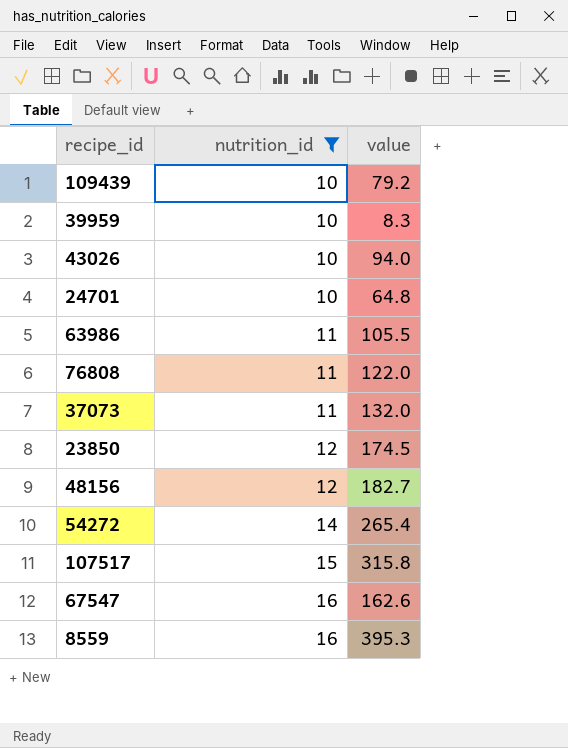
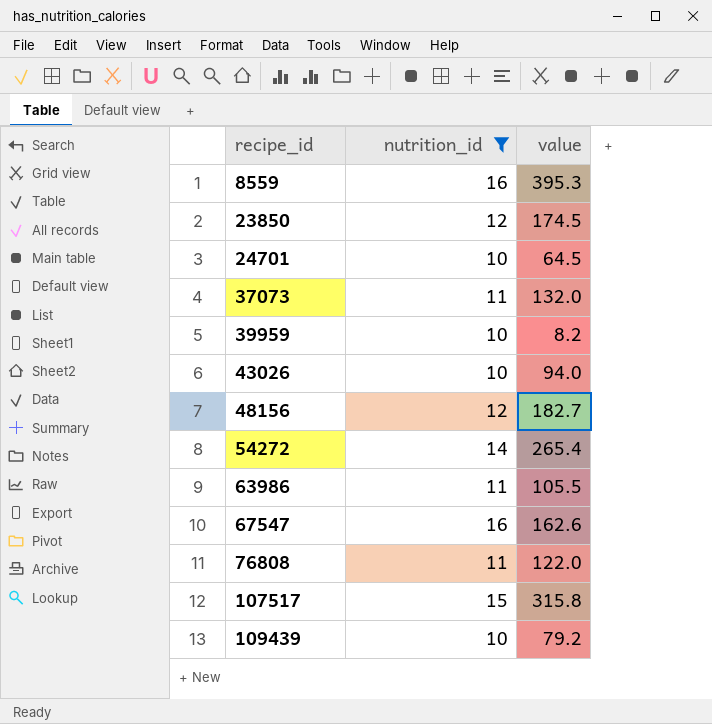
row order: nutrition_id ascending -> recipe_id ascending
24701 | value: 64.8 -> 64.5
39959 | value: 8.3 -> 8.2

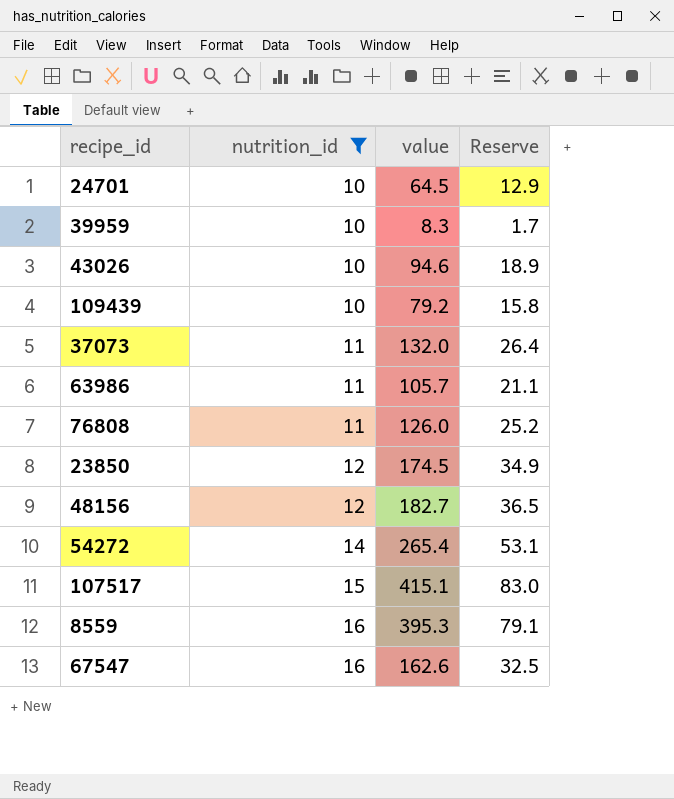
row order: recipe_id ascending -> nutrition_id ascending
column Reserve | formula: none -> [value] * 0.2
39959 | value: 8.2 -> 8.3
43026 | value: 94.0 -> 94.6
63986 | value: 105.5 -> 105.7
76808 | value: 122.0 -> 126.0
107517 | value: 315.8 -> 415.1

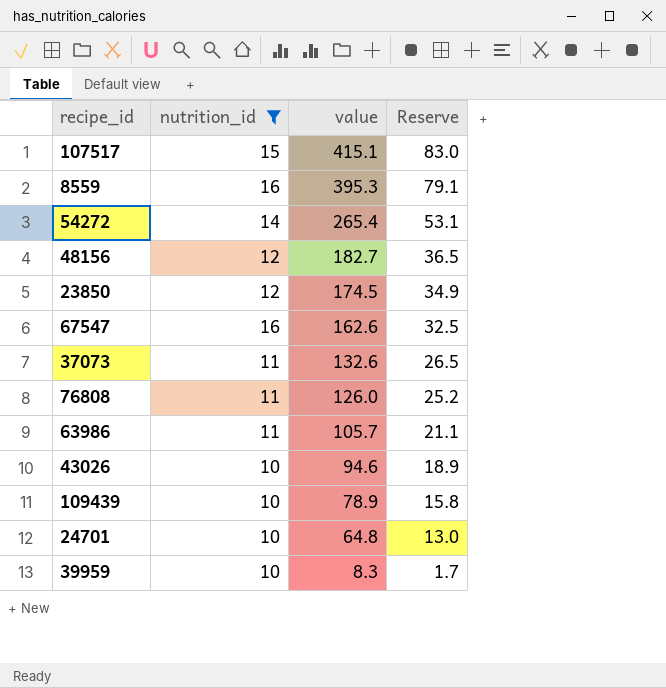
row order: nutrition_id ascending -> value descending
37073 | value: 132.0 -> 132.6
37073 | Reserve: 26.4 -> 26.5
109439 | value: 79.2 -> 78.9
24701 | value: 64.5 -> 64.8
24701 | Reserve: 12.9 -> 13.0

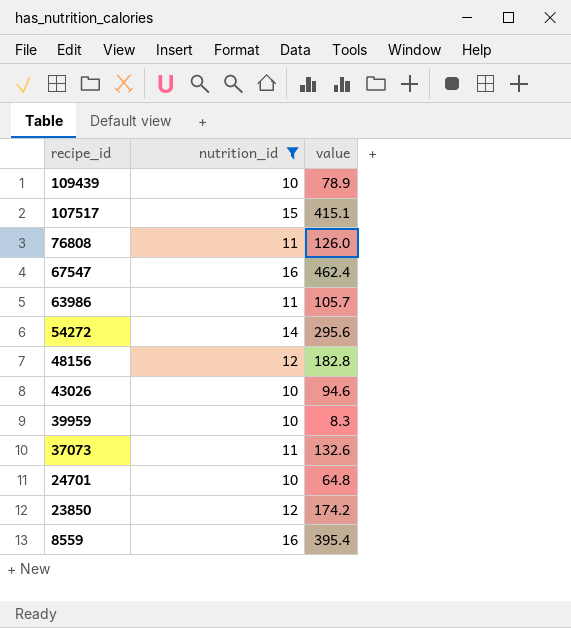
row order: value descending -> recipe_id descending
column Reserve | formula: [value] * 0.2 -> none
67547 | value: 162.6 -> 462.4
54272 | value: 265.4 -> 295.6
48156 | value: 182.7 -> 182.8
23850 | value: 174.5 -> 174.2
8559 | value: 395.3 -> 395.4

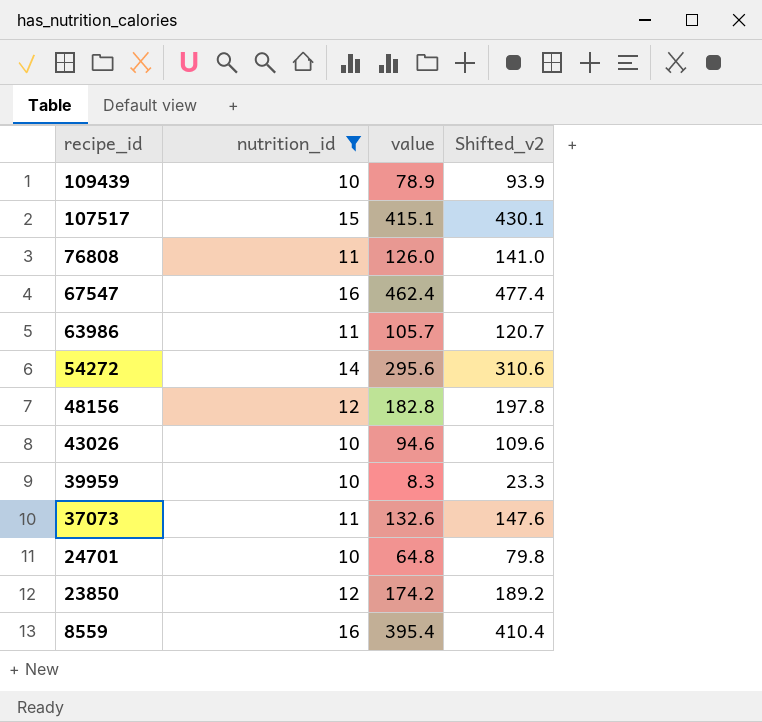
column Shifted_v2 | formula: none -> [value] + 15

